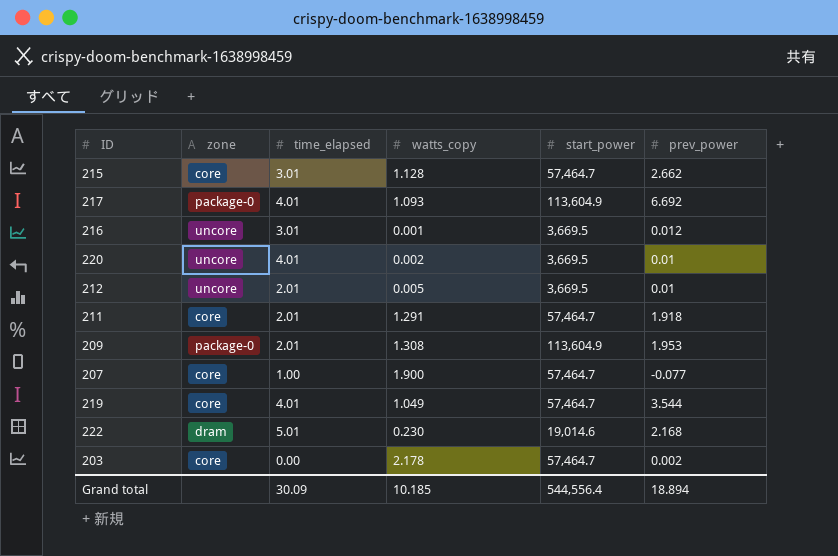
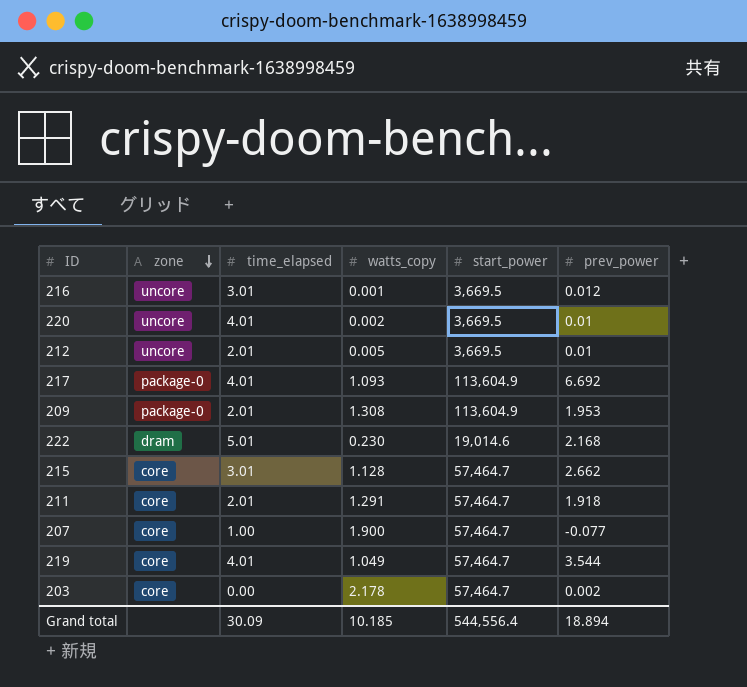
row order: none -> zone descending

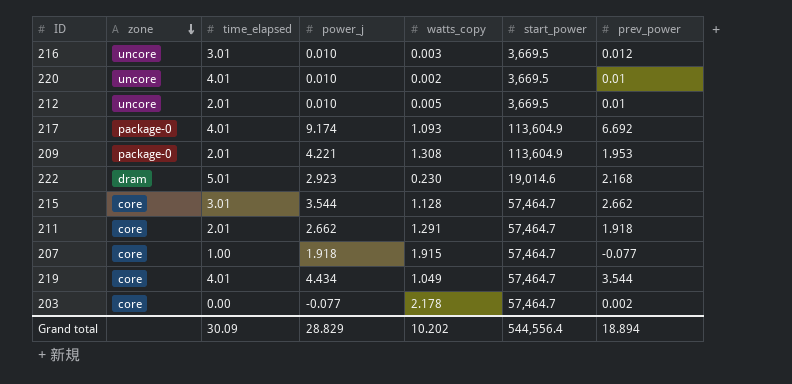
column power_j | position: none -> 4
216 | watts_copy: 0.001 -> 0.003
207 | watts_copy: 1.900 -> 1.915
Grand total | watts_copy: 10.185 -> 10.202

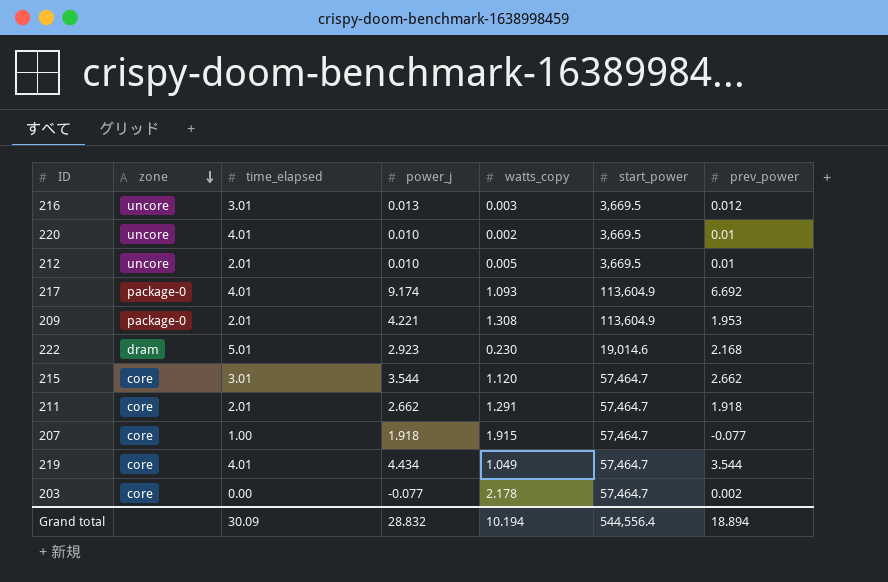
216 | power_j: 0.010 -> 0.013
215 | watts_copy: 1.128 -> 1.120
Grand total | power_j: 28.829 -> 28.832
Grand total | watts_copy: 10.202 -> 10.194

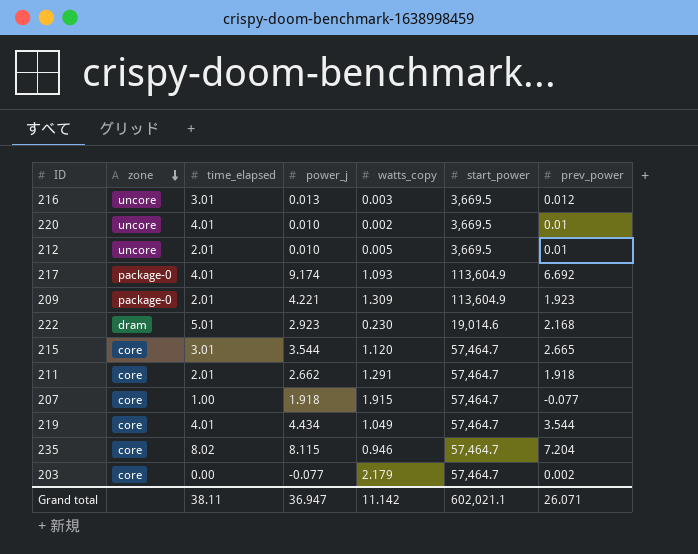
209 | watts_copy: 1.308 -> 1.309
209 | prev_power: 1.953 -> 1.923
215 | prev_power: 2.662 -> 2.665
row 235: none -> core | 8.02 | 8.115 | 0.946 | 57,464.7 | 7.204
203 | watts_copy: 2.178 -> 2.179
Grand total | time_elapsed: 30.09 -> 38.11
Grand total | power_j: 28.832 -> 36.947
Grand total | watts_copy: 10.194 -> 11.142
Grand total | start_power: 544,556.4 -> 602,021.1
Grand total | prev_power: 18.894 -> 26.071

